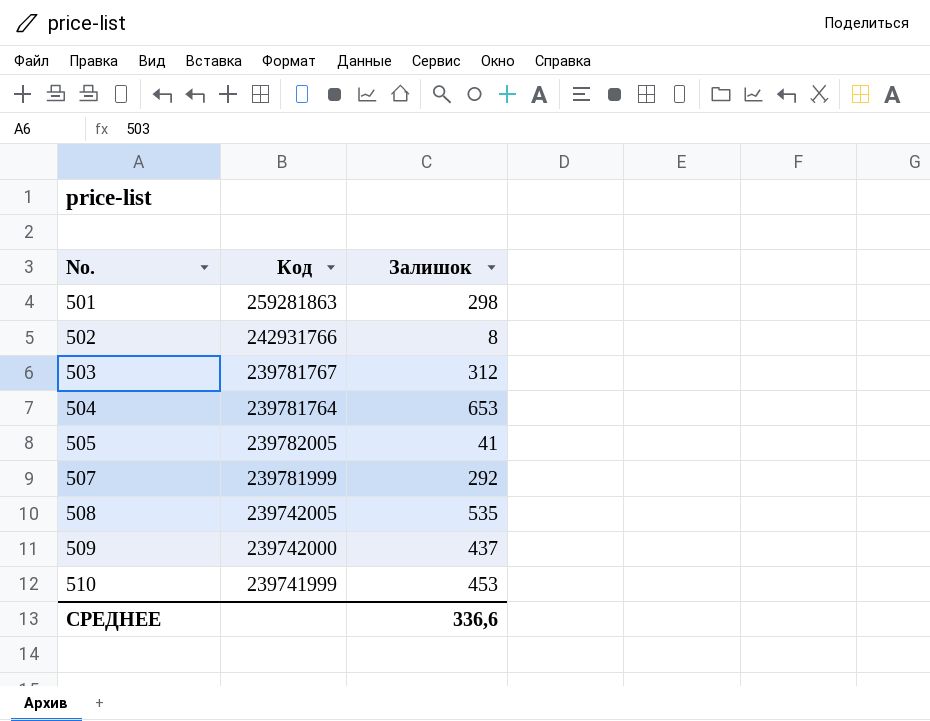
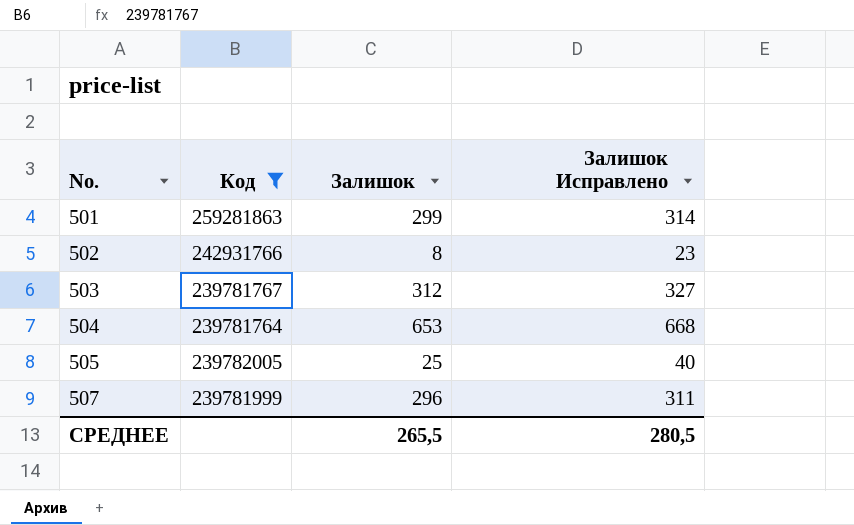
filter: none -> Код >= 239781764
column Залишок Исправлено | formula: none -> [Залишок] + 15
501 | Залишок: 298 -> 299
505 | Залишок: 41 -> 25
507 | Залишок: 292 -> 296
СРЕДНЕЕ | Залишок: 336,6 -> 265,5

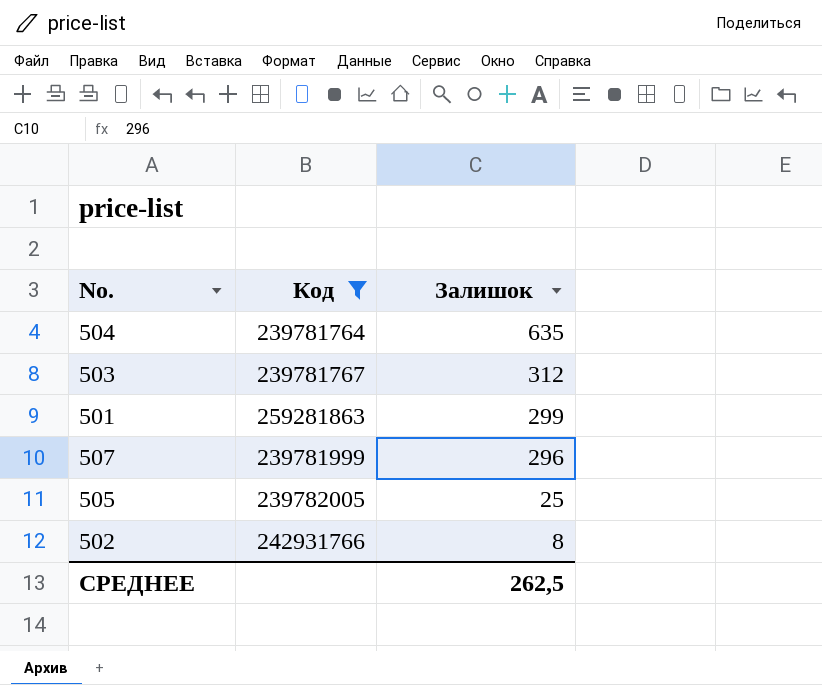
row order: No. ascending -> Залишок descending
column Залишок Исправлено | formula: [Залишок] + 15 -> none
504 | Залишок: 653 -> 635
СРЕДНЕЕ | Залишок: 265,5 -> 262,5

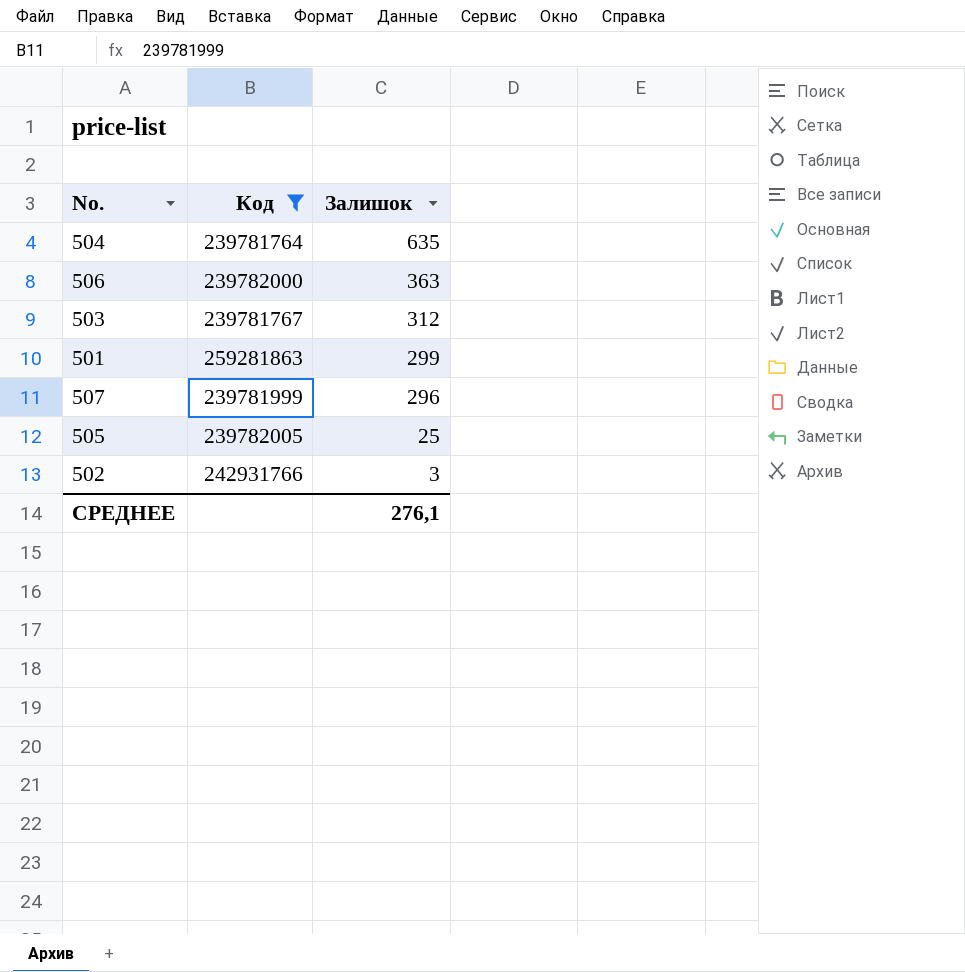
row 506: none -> 239782000 | 363
502 | Залишок: 8 -> 3
СРЕДНЕЕ | Залишок: 262,5 -> 276,1

